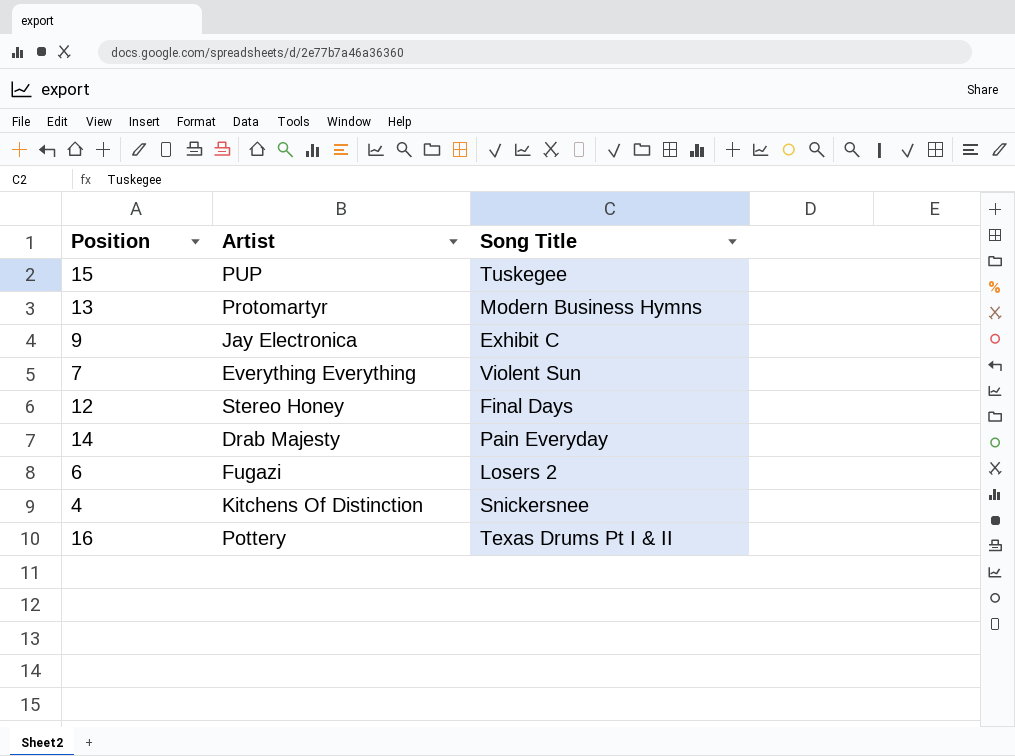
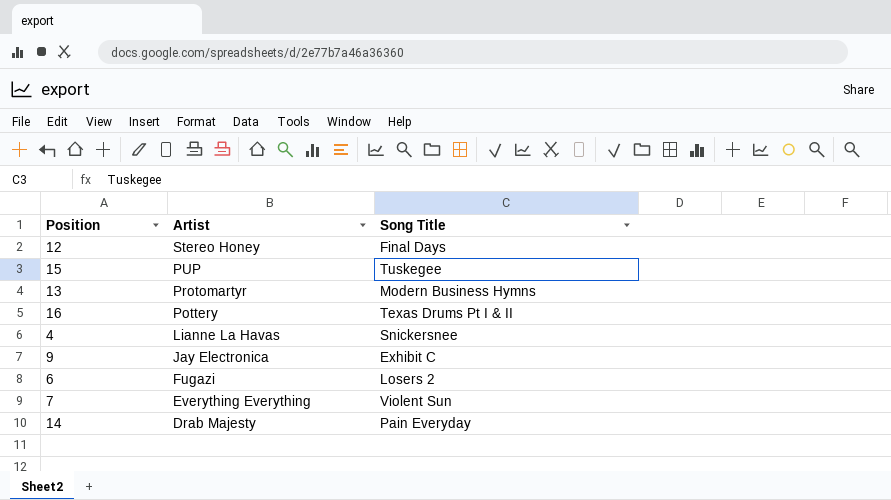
row order: none -> Artist descending
4 | Artist: Kitchens Of Distinction -> Lianne La Havas

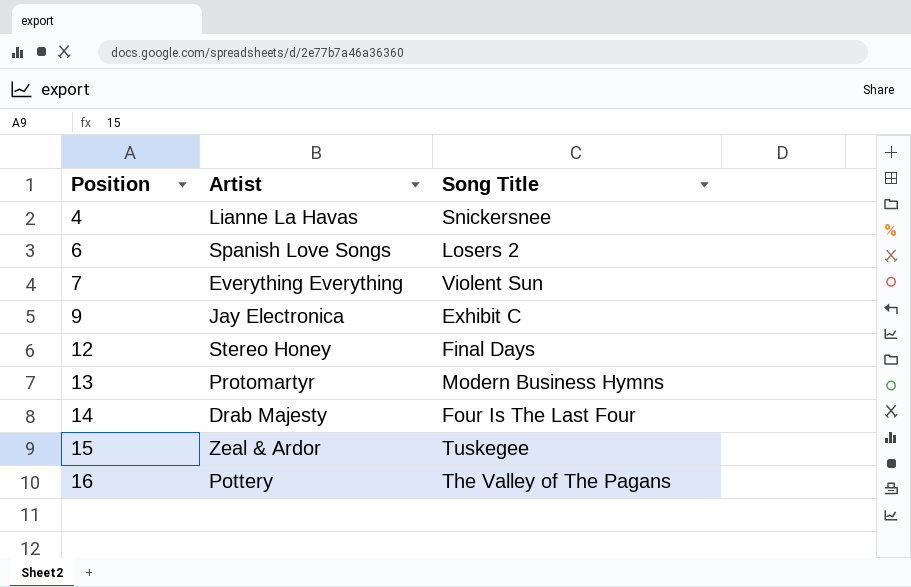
row order: Artist descending -> Position ascending
6 | Artist: Fugazi -> Spanish Love Songs
14 | Song Title: Pain Everyday -> Four Is The Last Four
15 | Artist: PUP -> Zeal & Ardor
16 | Song Title: Texas Drums Pt I & II -> The Valley of The Pagans

